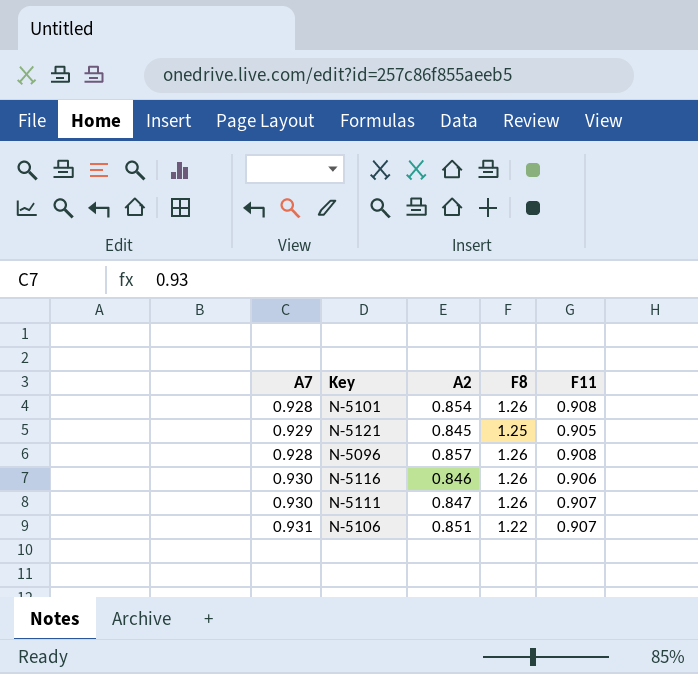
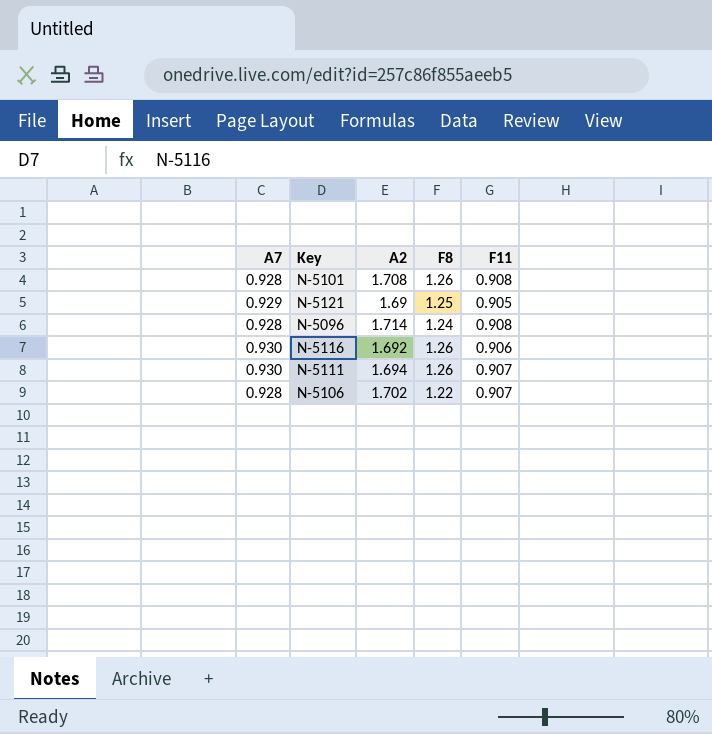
N-5101 | A2: 0.854 -> 1.708
N-5121 | A2: 0.845 -> 1.69
N-5096 | A2: 0.857 -> 1.714
N-5096 | F8: 1.26 -> 1.24
N-5116 | A2: 0.846 -> 1.692
N-5111 | A2: 0.847 -> 1.694
N-5106 | A7: 0.931 -> 0.928
N-5106 | A2: 0.851 -> 1.702

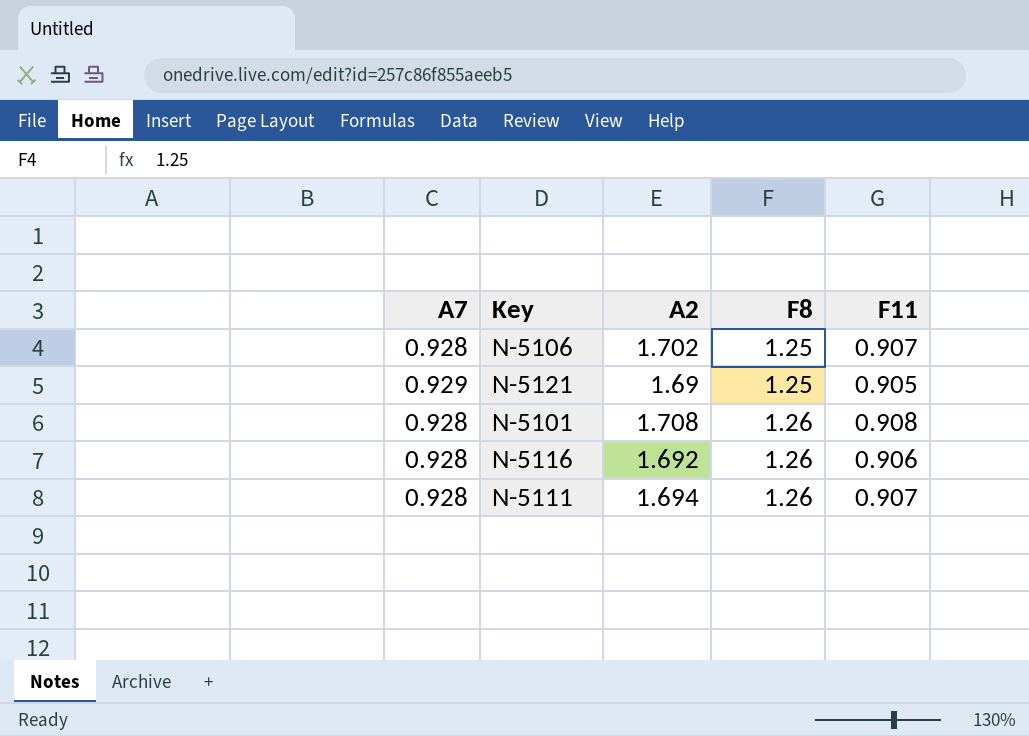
row order: none -> F8 ascending
row N-5096: 0.928 | 1.714 | 1.24 | 0.908 -> none
N-5106 | F8: 1.22 -> 1.25
N-5116 | A7: 0.930 -> 0.928
N-5111 | A7: 0.930 -> 0.928

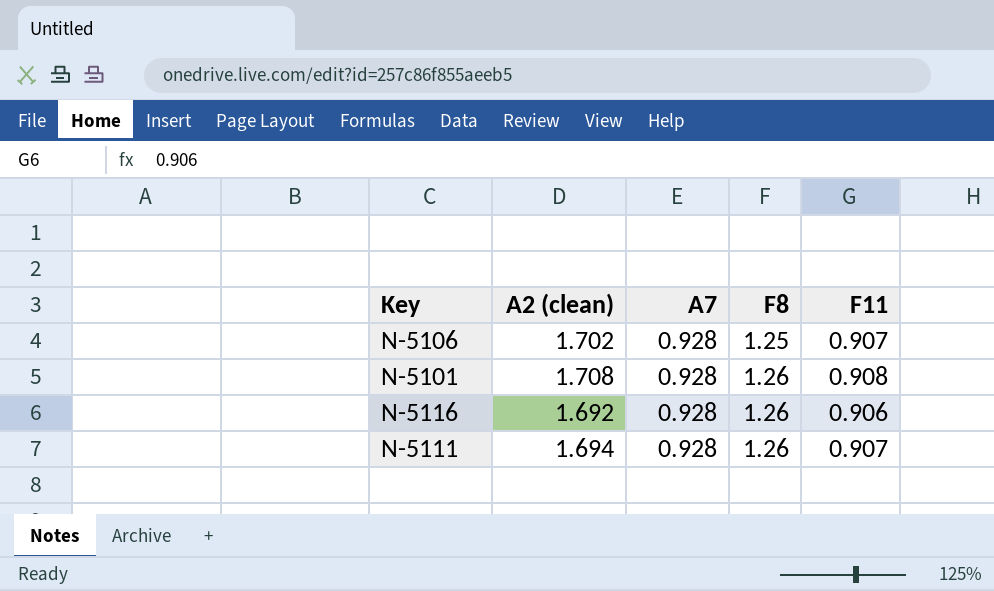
column name: A2 -> A2 (clean)
column A7 | position: 1 -> 3
row N-5121: 0.929 | 1.69 | 1.25 | 0.905 -> none

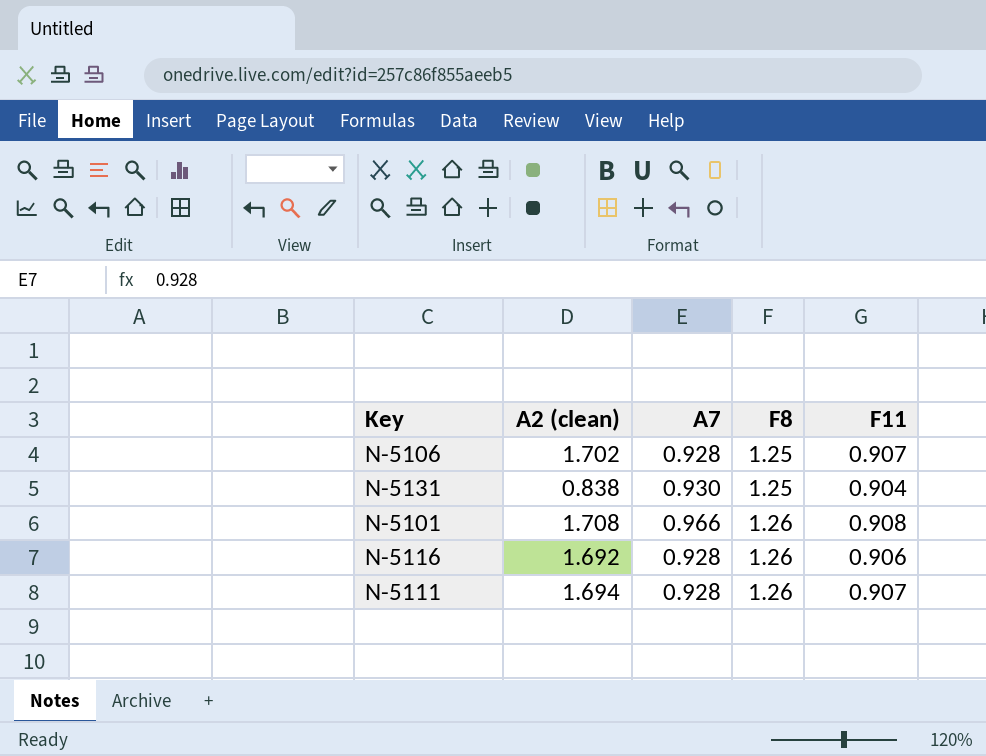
row N-5131: none -> 0.838 | 0.930 | 1.25 | 0.904
N-5101 | A7: 0.928 -> 0.966

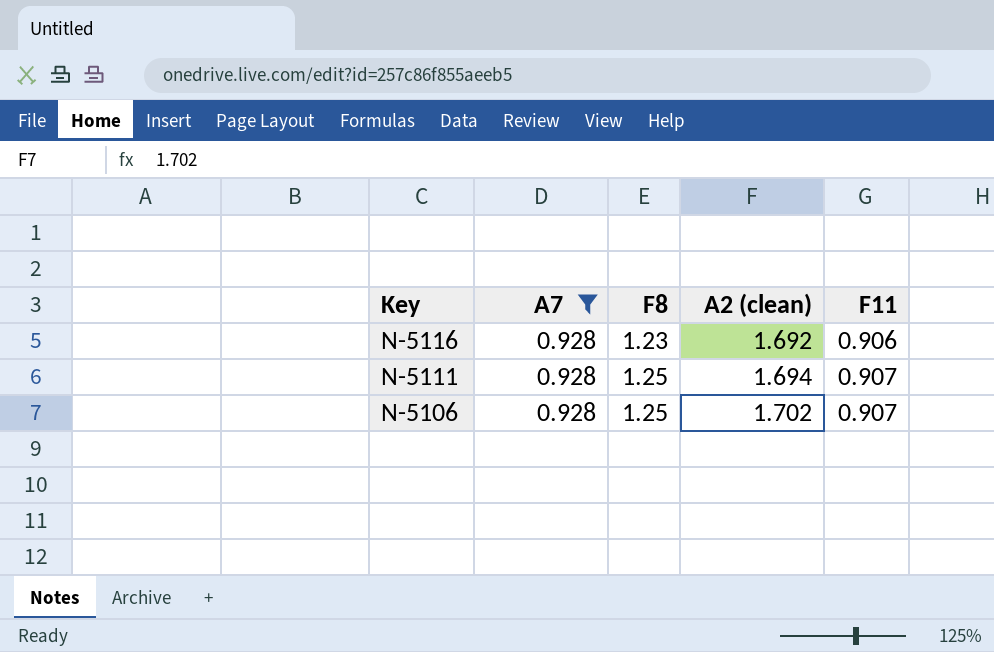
filter: none -> A7 = 0.928
row order: F8 ascending -> Key descending
column A2 (clean) | position: 2 -> 4
N-5116 | F8: 1.26 -> 1.23
N-5111 | F8: 1.26 -> 1.25

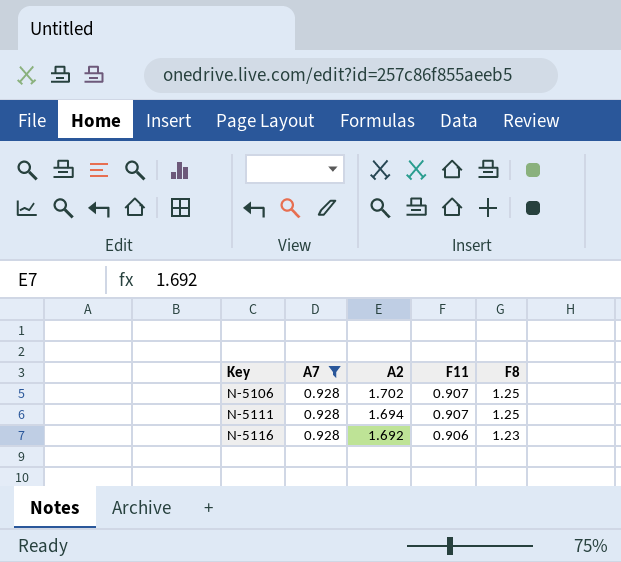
row order: Key descending -> Key ascending
column name: A2 (clean) -> A2
column F8 | position: 3 -> 5

